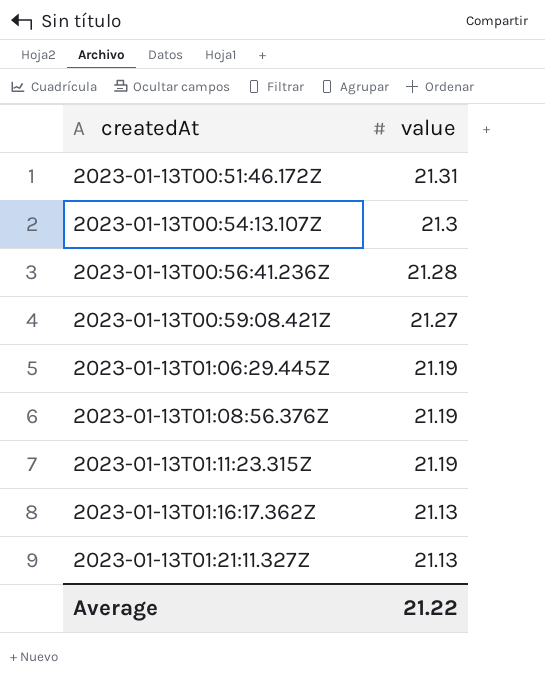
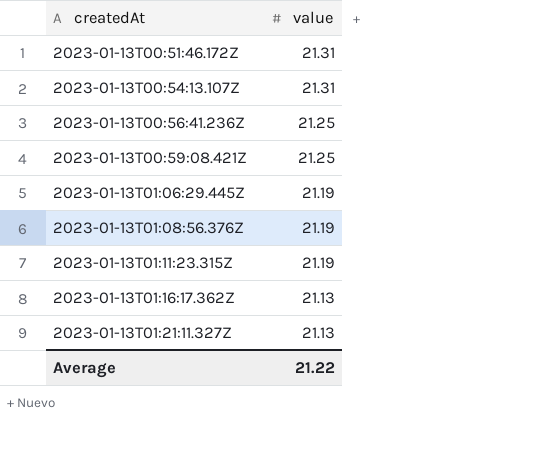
2023-01-13T00:54:13.107Z | value: 21.3 -> 21.31
2023-01-13T00:56:41.236Z | value: 21.28 -> 21.25
2023-01-13T00:59:08.421Z | value: 21.27 -> 21.25

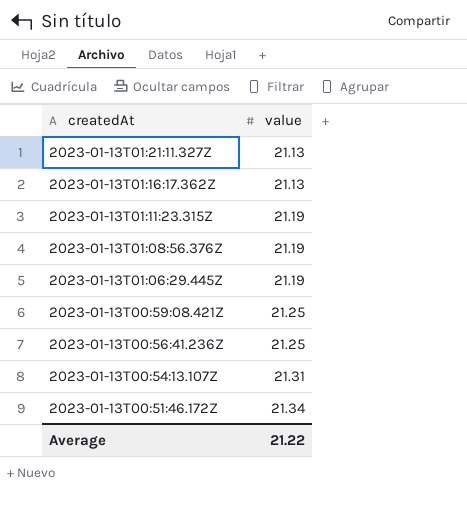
row order: createdAt ascending -> createdAt descending
2023-01-13T00:51:46.172Z | value: 21.31 -> 21.34

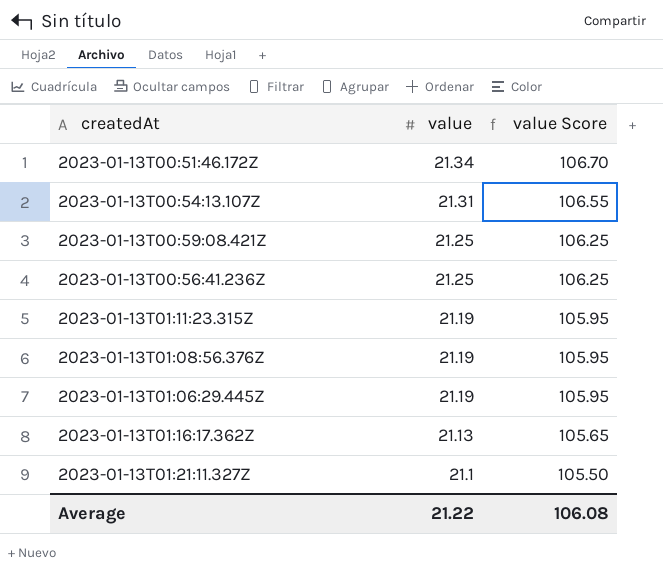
row order: createdAt descending -> value descending
column value Score | formula: none -> [value] * 5
2023-01-13T01:21:11.327Z | value: 21.13 -> 21.1

